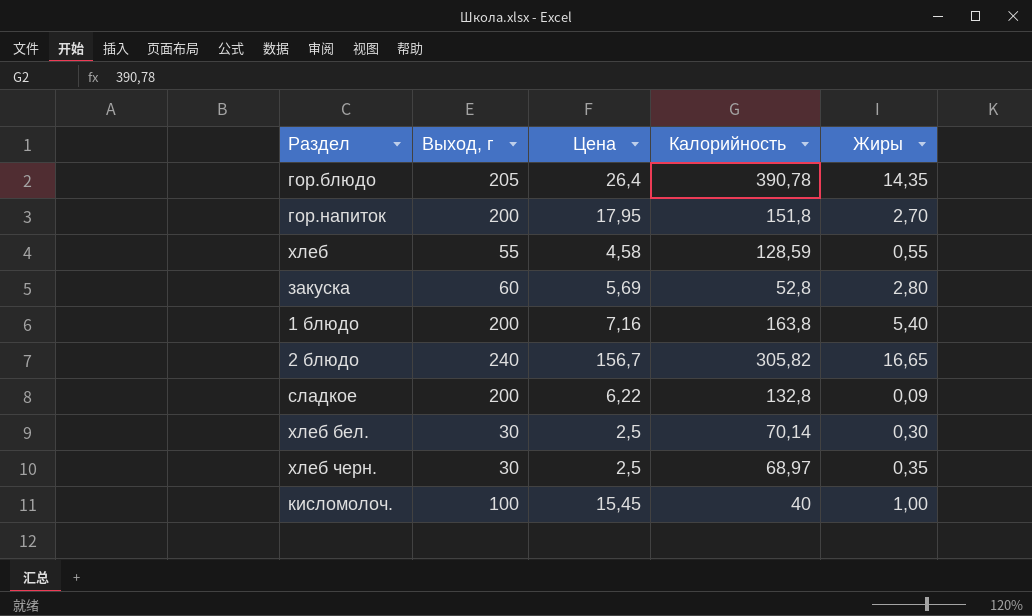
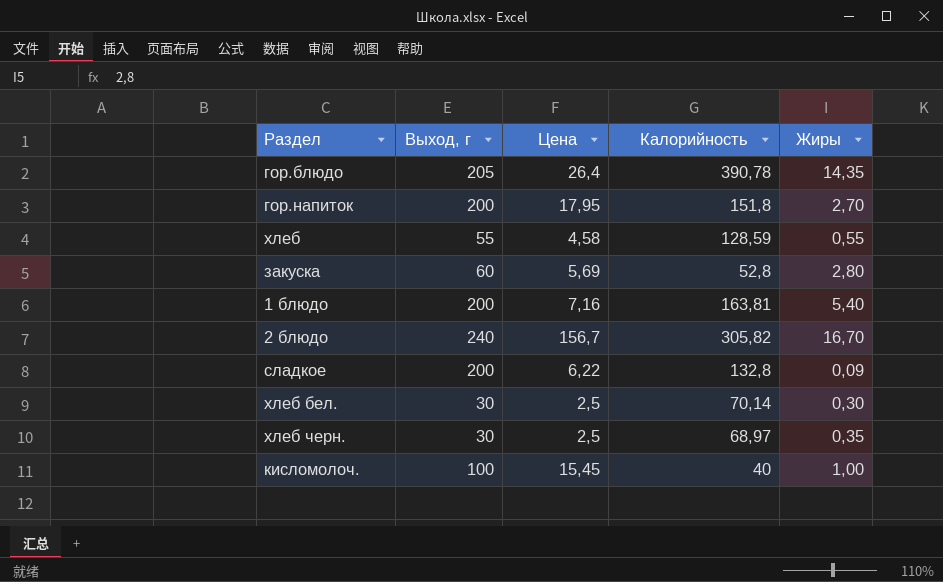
1 блюдо | Калорийность: 163,8 -> 163,81
2 блюдо | Жиры: 16,65 -> 16,70

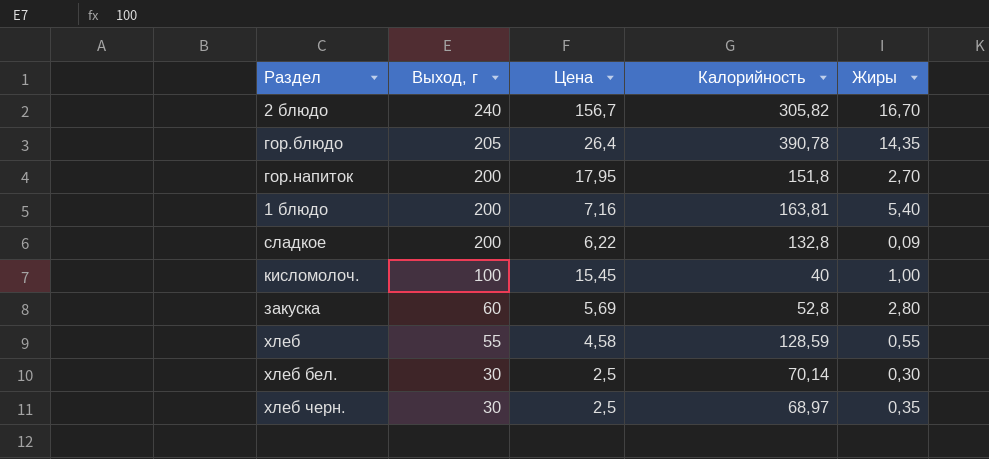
row order: none -> Выход, г descending

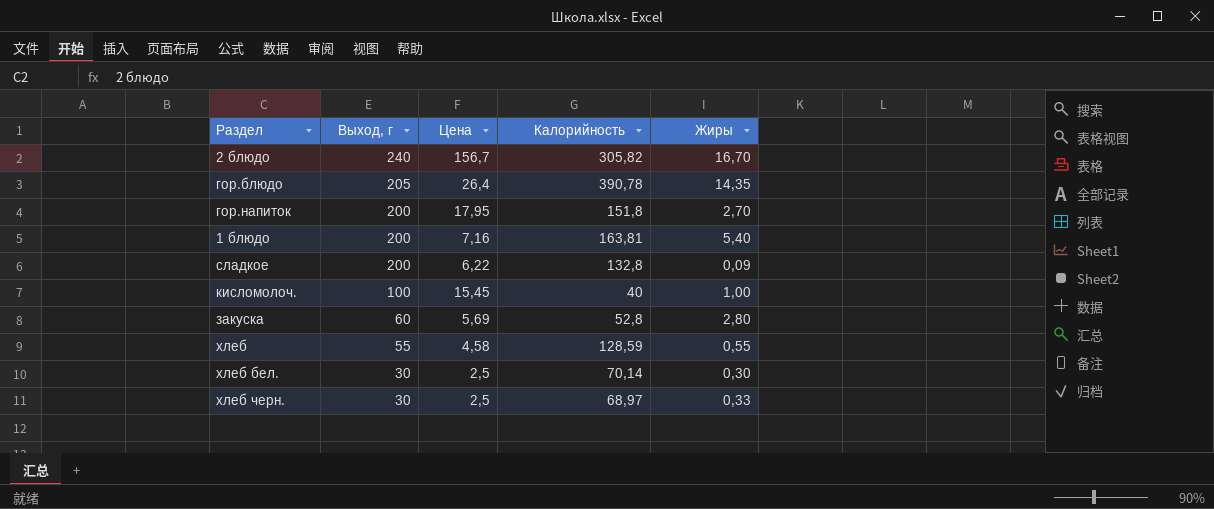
хлеб черн. | Жиры: 0,35 -> 0,33

